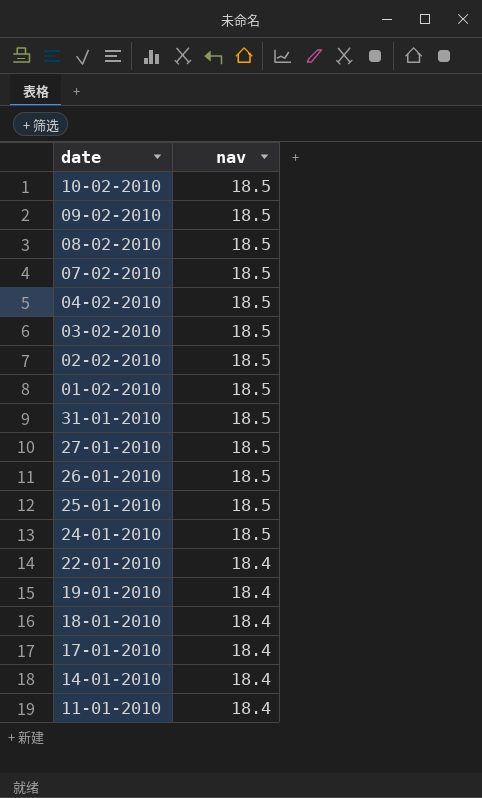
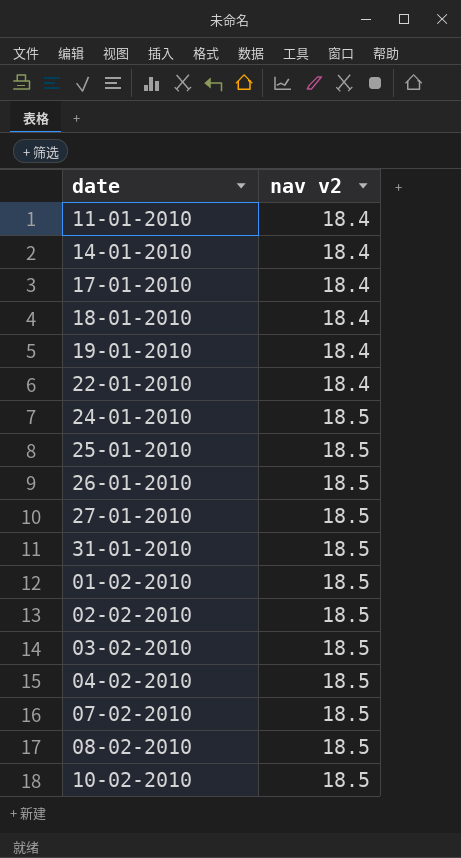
row order: date descending -> date ascending
column name: nav -> nav v2
row 09-02-2010: 18.5 -> none

